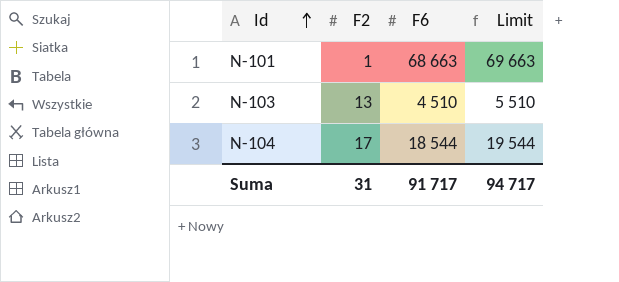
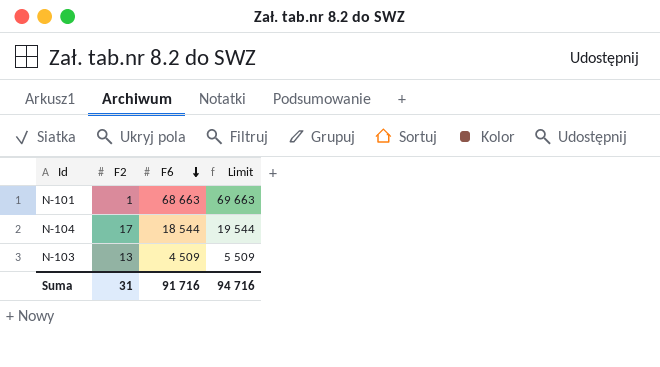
row order: Id ascending -> F6 descending
N-103 | F6: 4 510 -> 4 509
N-103 | Limit: 5 510 -> 5 509
Suma | F6: 91 717 -> 91 716
Suma | Limit: 94 717 -> 94 716

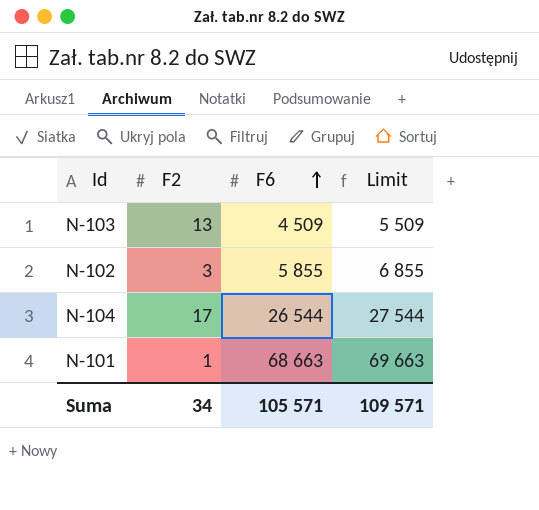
row order: F6 descending -> F6 ascending
row N-102: none -> 3 | 5 855 | 6 855
N-104 | F6: 18 544 -> 26 544
N-104 | Limit: 19 544 -> 27 544
Suma | F2: 31 -> 34
Suma | F6: 91 716 -> 105 571
Suma | Limit: 94 716 -> 109 571

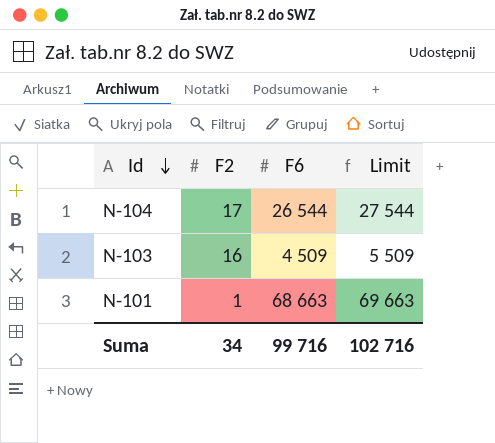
row order: F6 ascending -> Id descending
row N-102: 3 | 5 855 | 6 855 -> none
N-103 | F2: 13 -> 16
Suma | F6: 105 571 -> 99 716
Suma | Limit: 109 571 -> 102 716

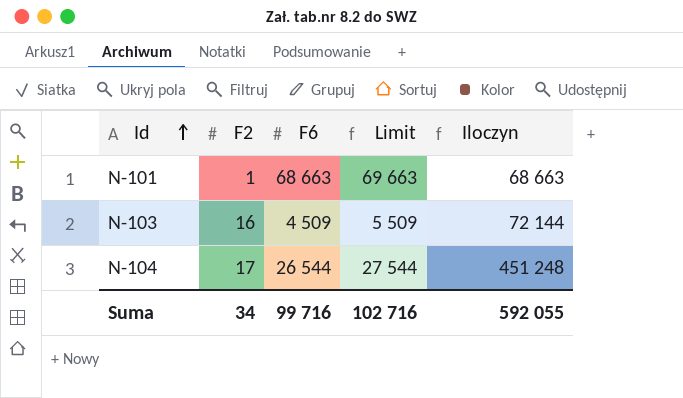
row order: Id descending -> Id ascending
column Iloczyn | formula: none -> [F2] * [F6]

